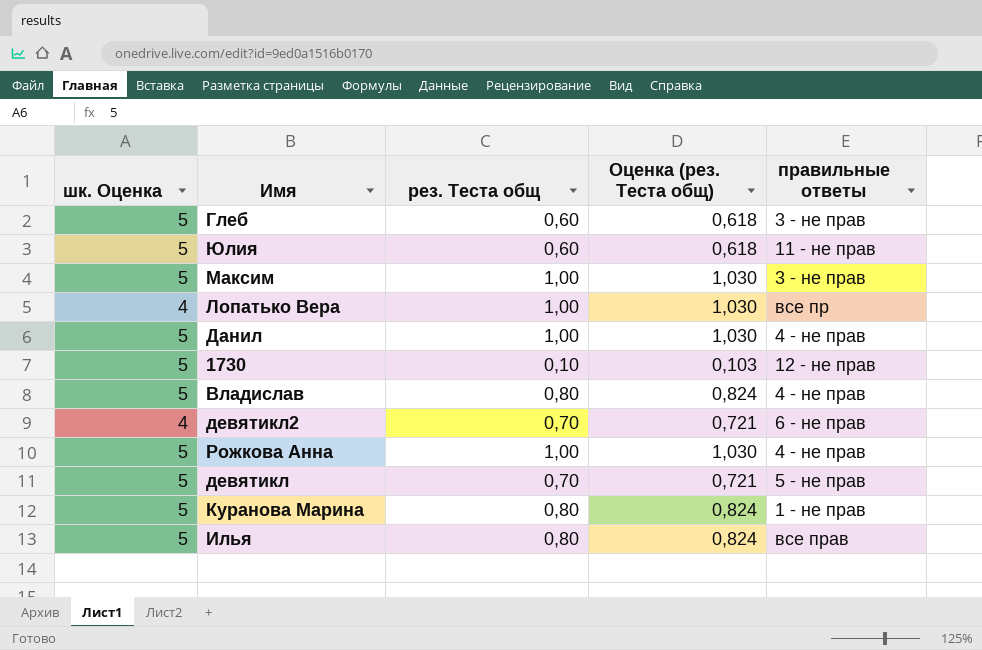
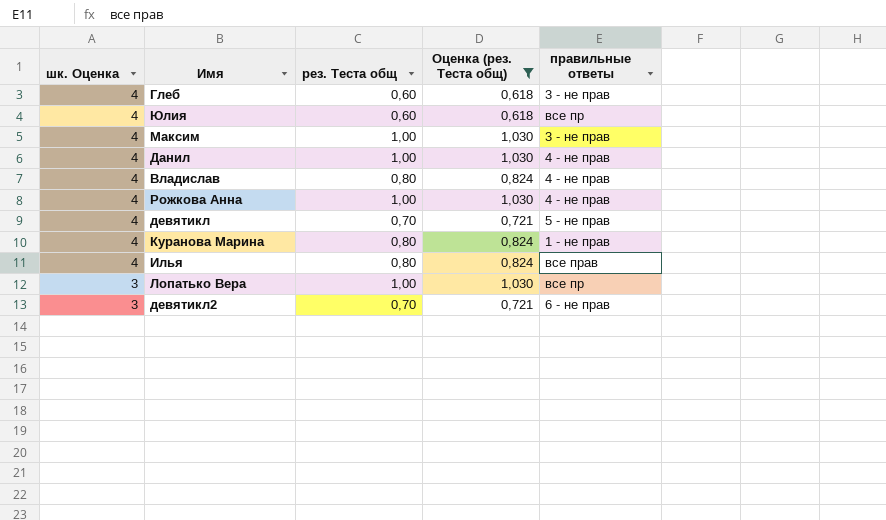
filter: none -> Оценка (рез. Теста общ) != 0,103
row order: none -> шк. Оценка descending
Глеб | шк. Оценка: 5 -> 4
Юлия | шк. Оценка: 5 -> 4
Юлия | правильные ответы: 11 - не прав -> все пр
Максим | шк. Оценка: 5 -> 4
Данил | шк. Оценка: 5 -> 4
Владислав | шк. Оценка: 5 -> 4
Рожкова Анна | шк. Оценка: 5 -> 4
девятикл | шк. Оценка: 5 -> 4
Куранова Марина | шк. Оценка: 5 -> 4
Илья | шк. Оценка: 5 -> 4
Лопатько Вера | шк. Оценка: 4 -> 3
девятикл2 | шк. Оценка: 4 -> 3

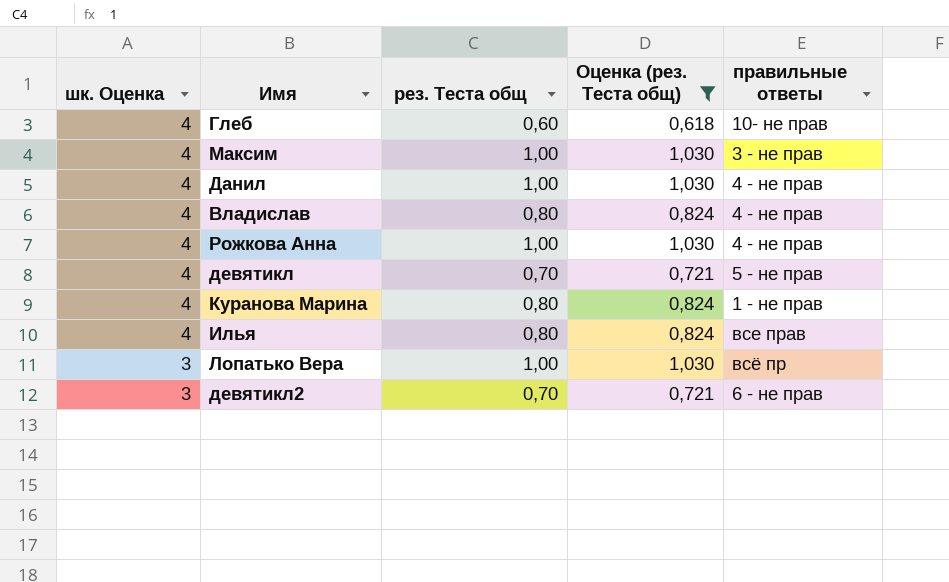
row Юлия: 4 | 0,60 | 0,618 | все пр -> none
Глеб | правильные ответы: 3 - не прав -> 10- не прав
Лопатько Вера | правильные ответы: все пр -> всё пр

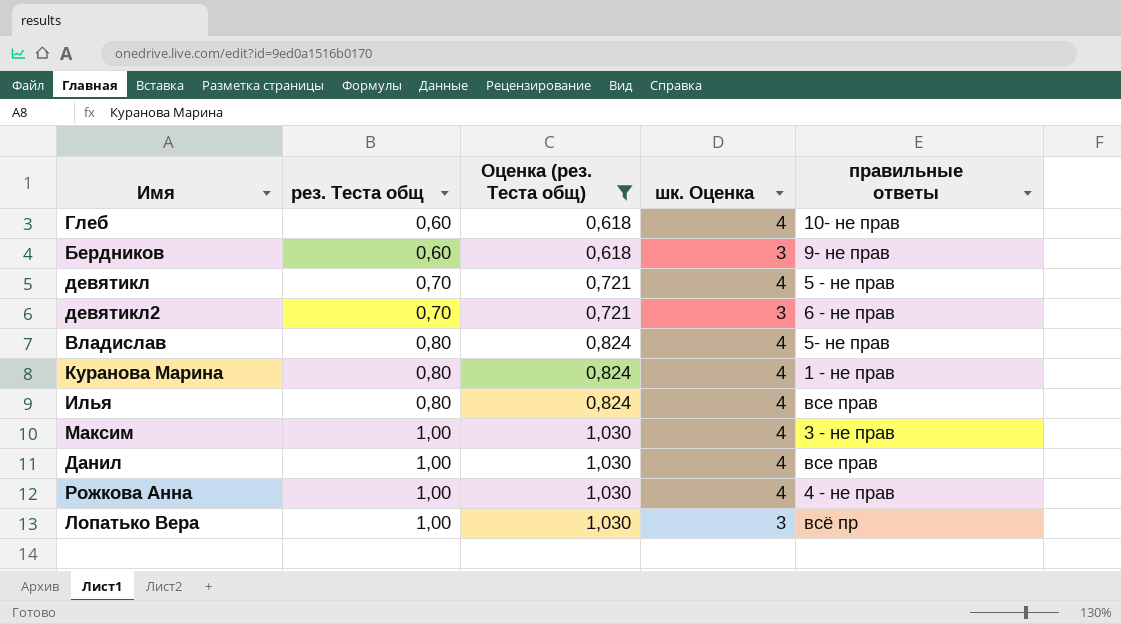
row order: шк. Оценка descending -> рез. Теста общ ascending
column шк. Оценка | position: 1 -> 4
row Бердников: none -> 0,60 | 0,618 | 3 | 9- не прав
Владислав | правильные ответы: 4 - не прав -> 5- не прав
Данил | правильные ответы: 4 - не прав -> все прав

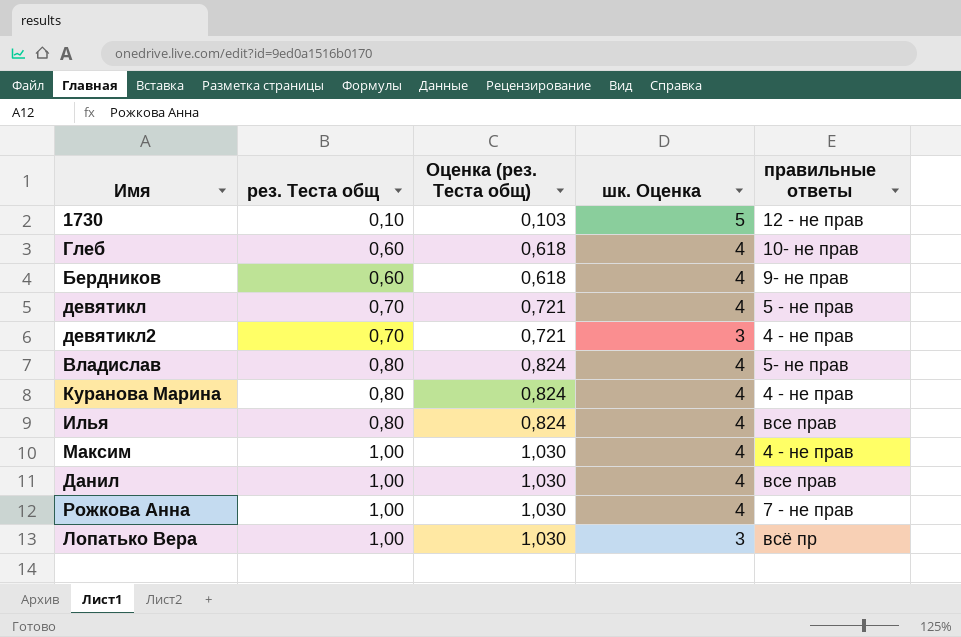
filter: Оценка (рез. Теста общ) != 0,103 -> none
Бердников | шк. Оценка: 3 -> 4
девятикл2 | правильные ответы: 6 - не прав -> 4 - не прав
Куранова Марина | правильные ответы: 1 - не прав -> 4 - не прав
Максим | правильные ответы: 3 - не прав -> 4 - не прав
Рожкова Анна | правильные ответы: 4 - не прав -> 7 - не прав

